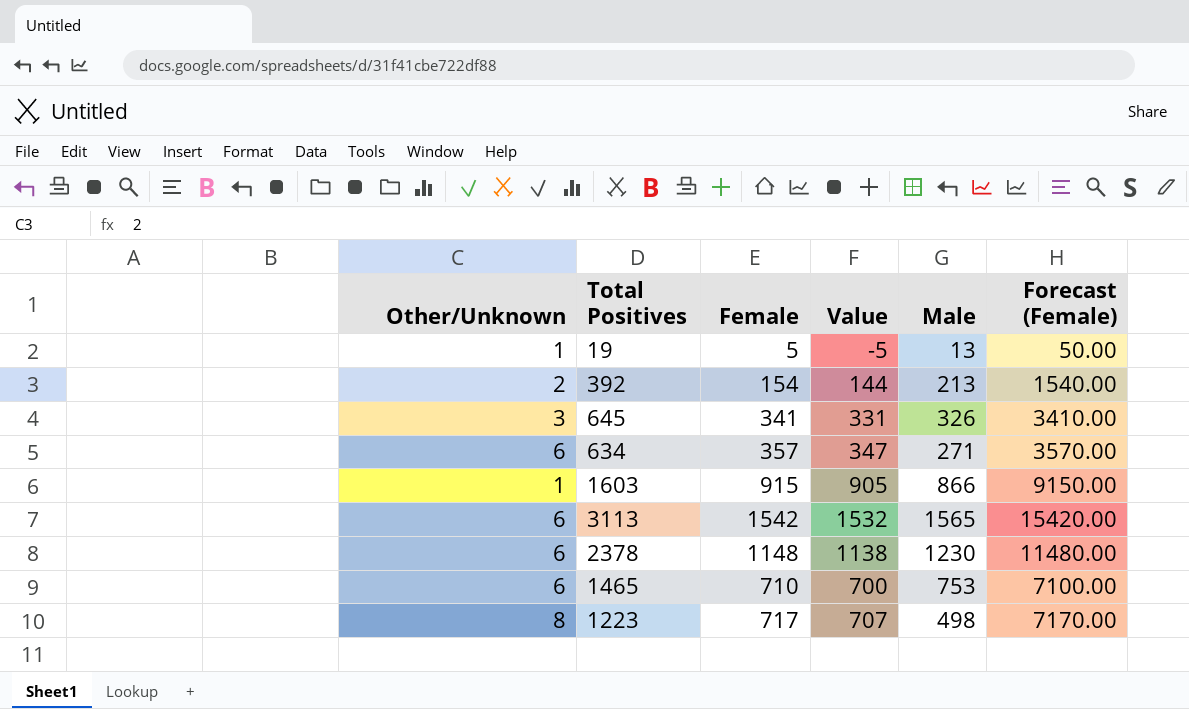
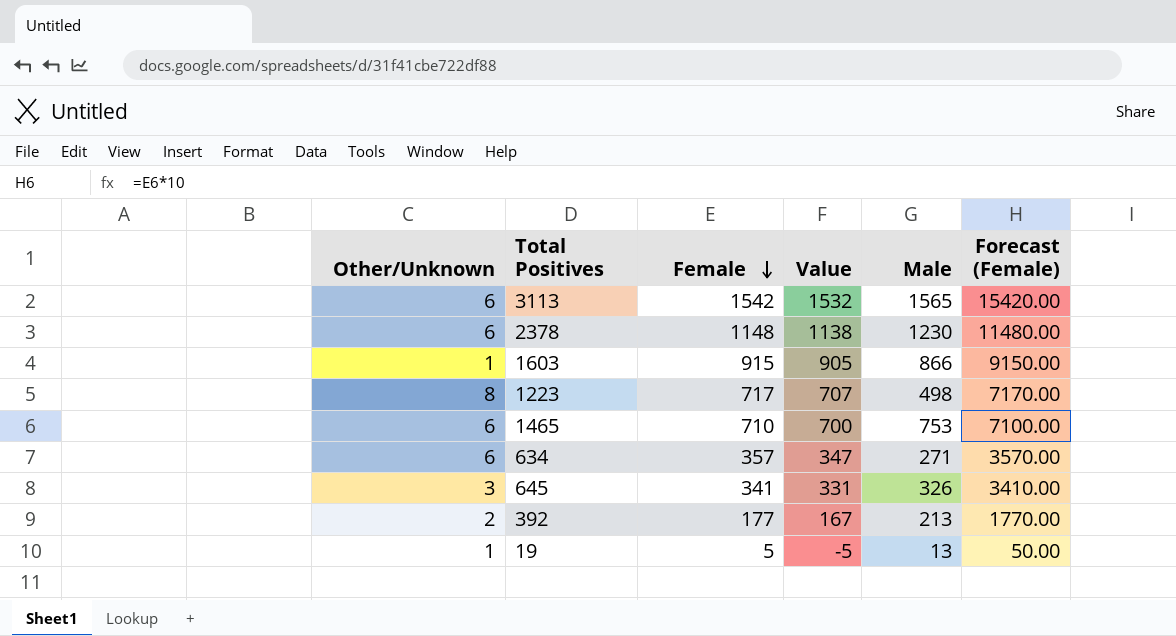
row order: none -> Female descending
392 | Female: 154 -> 177
392 | Value: 144 -> 167
392 | Forecast (Female): 1540.00 -> 1770.00

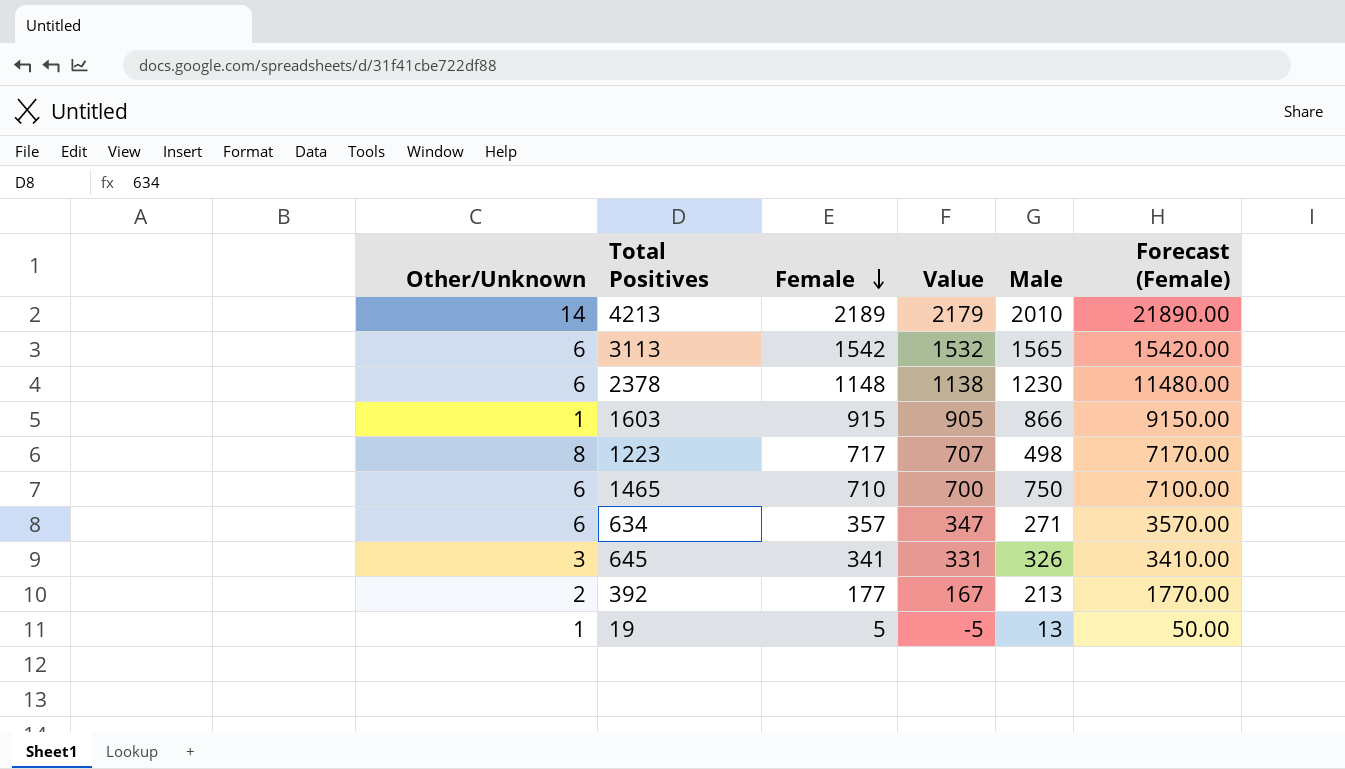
row 4213: none -> 14 | 2189 | 2179 | 2010 | 21890.00
1465 | Male: 753 -> 750

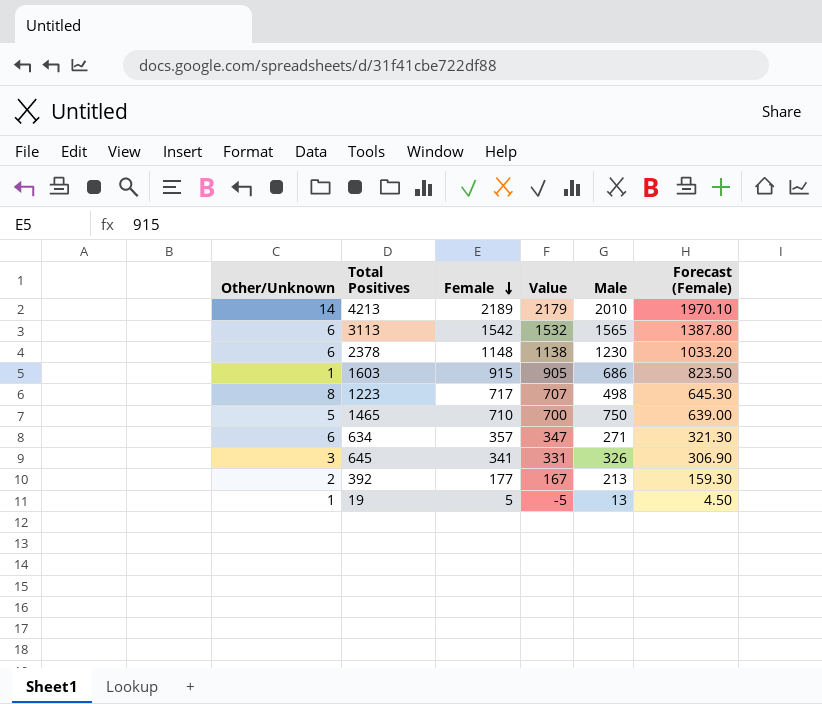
column Forecast (Female) | formula: [Female] * 10 -> [Female] * 0.9
1603 | Male: 866 -> 686
1465 | Other/Unknown: 6 -> 5

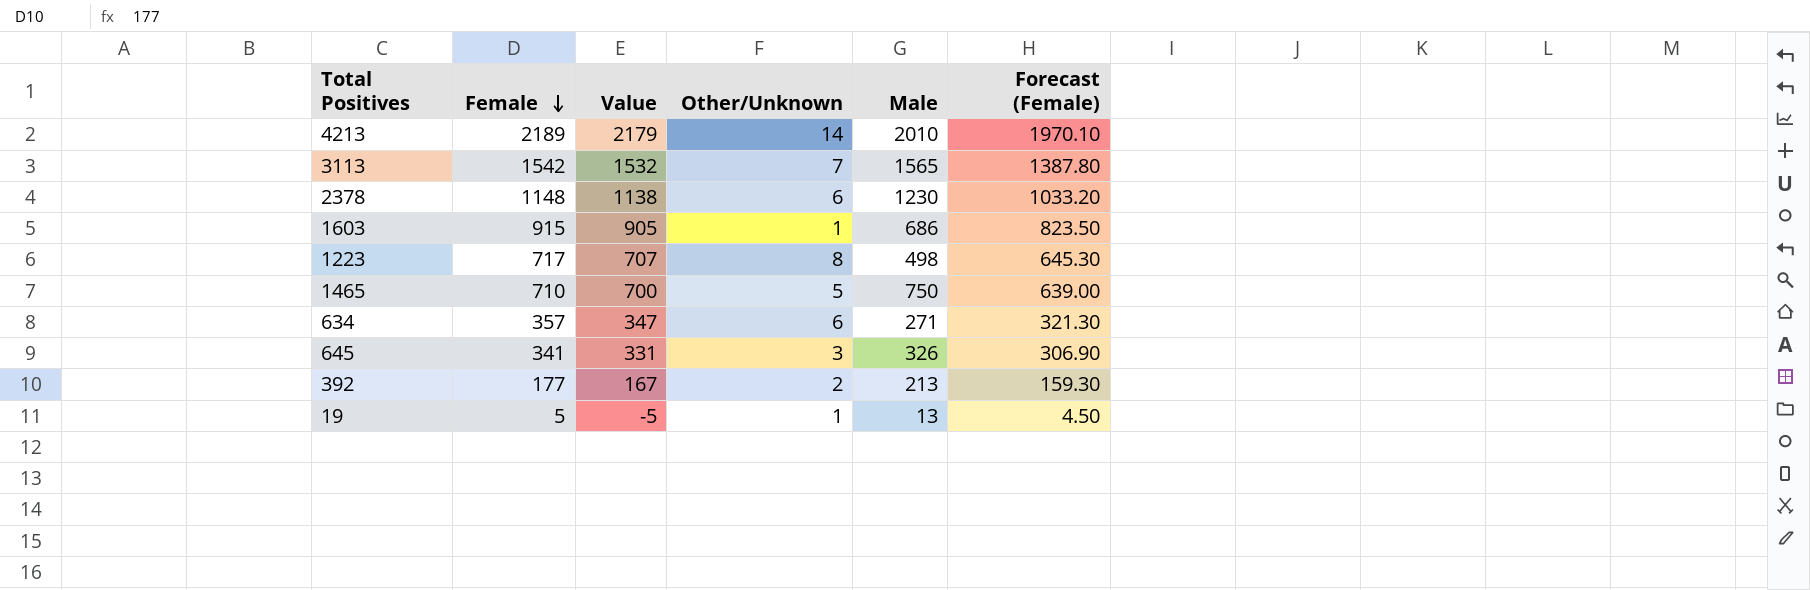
column Other/Unknown | position: 1 -> 4
3113 | Other/Unknown: 6 -> 7

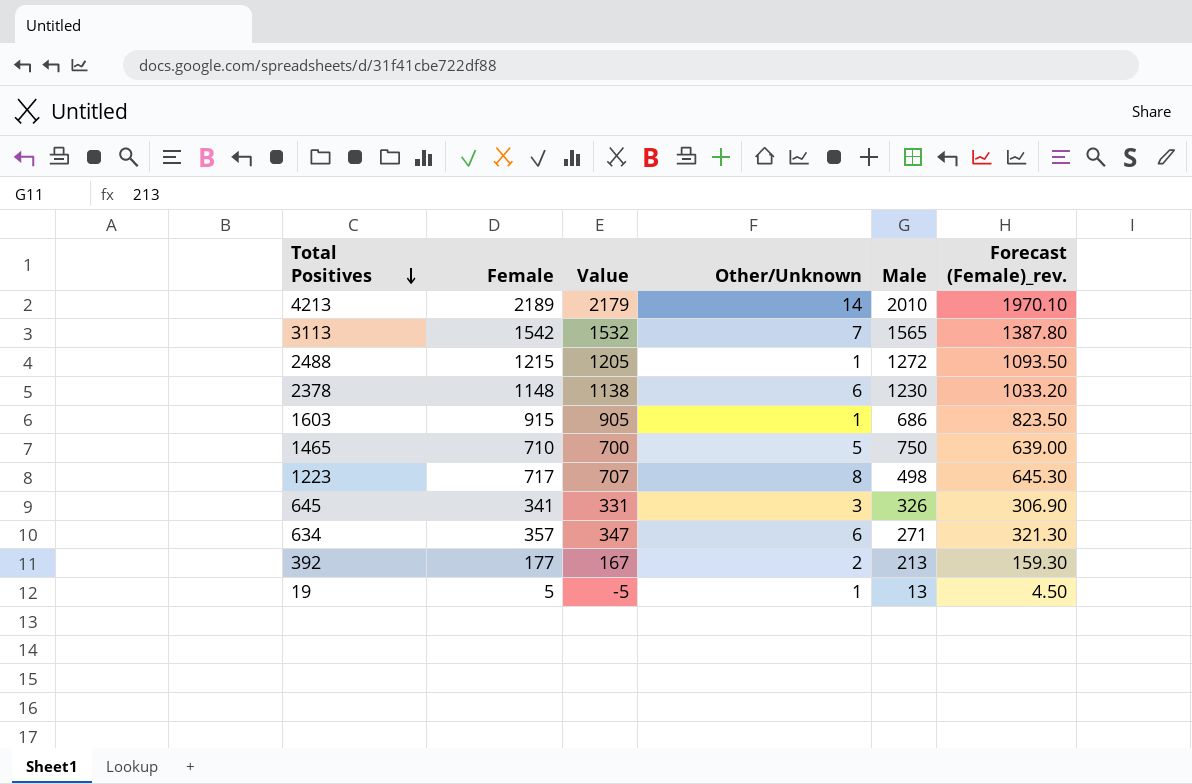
row order: Female descending -> Total Positives descending
column name: Forecast (Female) -> Forecast (Female)_rev.
row 2488: none -> 1215 | 1205 | 1 | 1272 | 1093.50

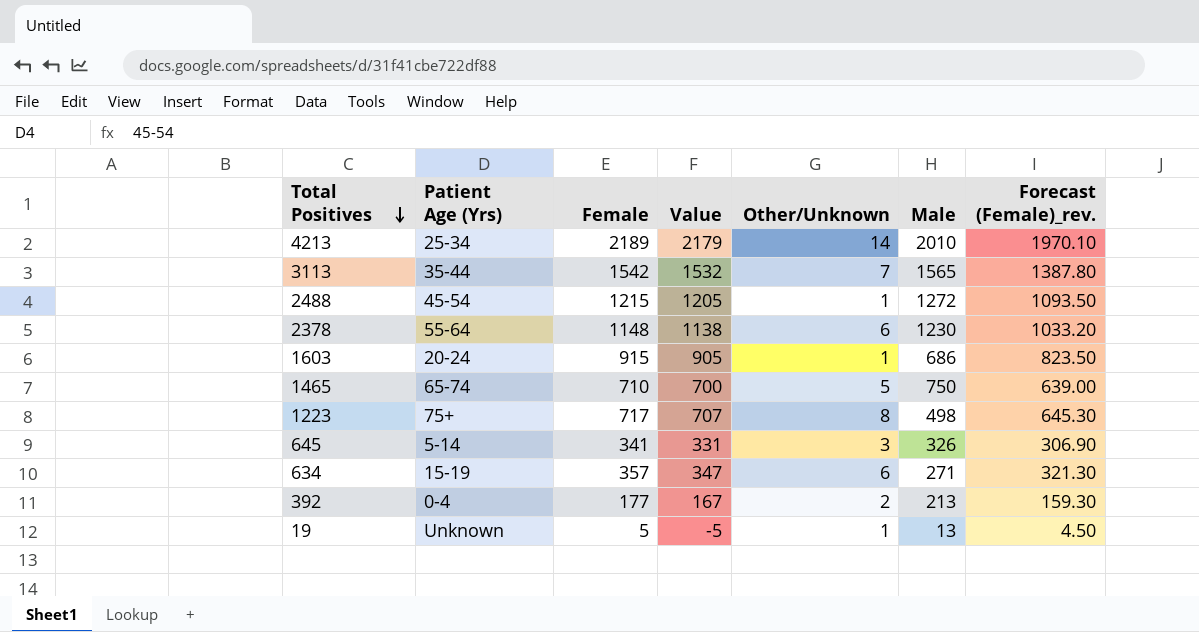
column Patient Age (Yrs) | position: none -> 2

